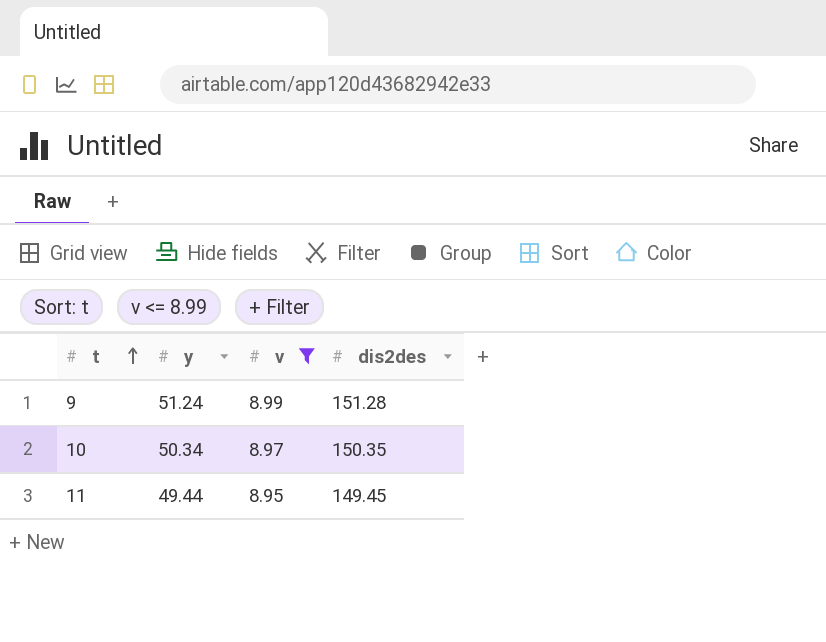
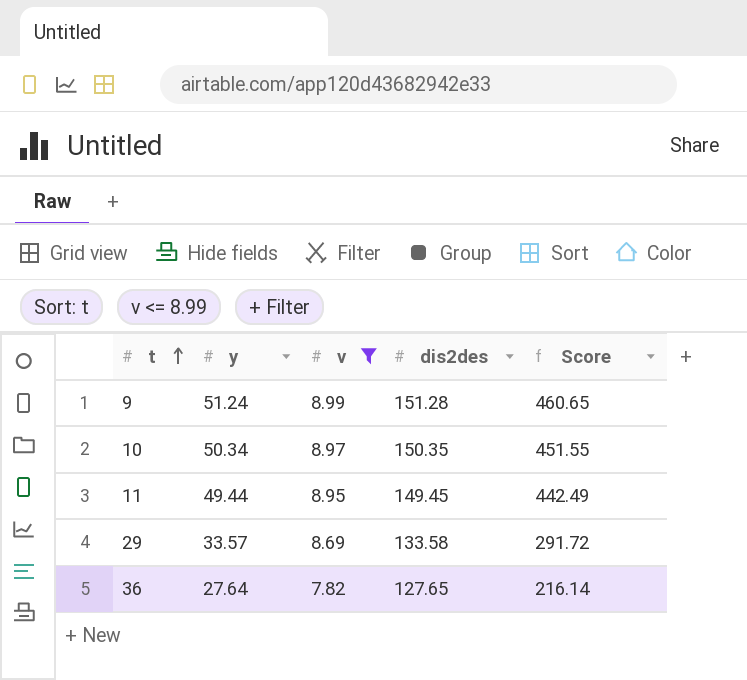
column Score | formula: none -> [y] * [v]
row 29: none -> 33.57 | 8.69 | 133.58 | 291.72
row 36: none -> 27.64 | 7.82 | 127.65 | 216.14

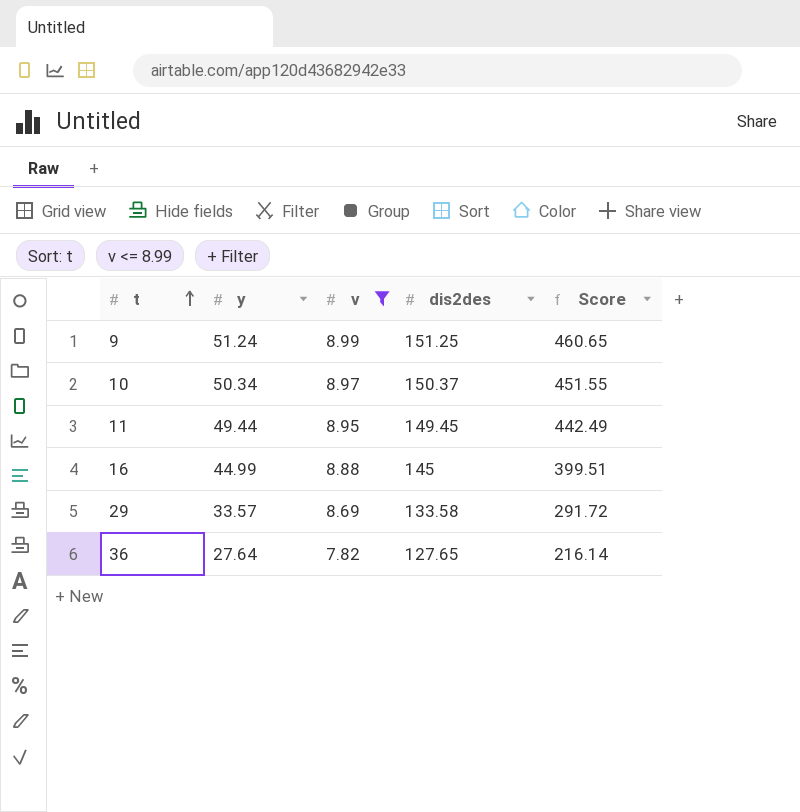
9 | dis2des: 151.28 -> 151.25
10 | dis2des: 150.35 -> 150.37
row 16: none -> 44.99 | 8.88 | 145 | 399.51

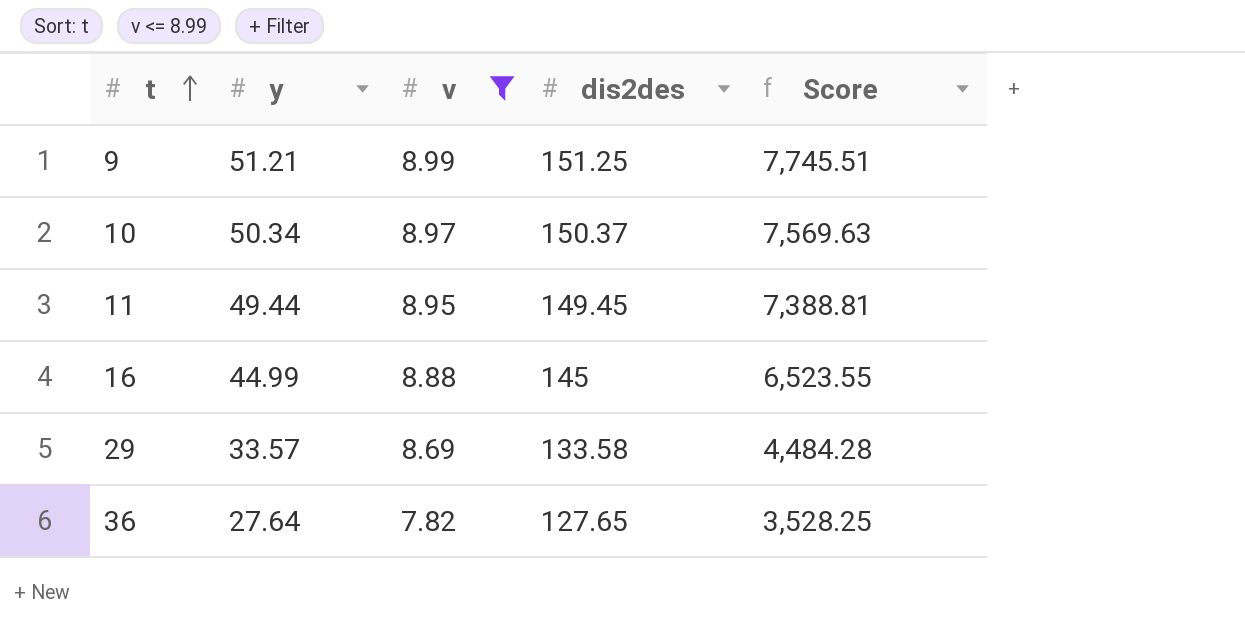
column Score | formula: [y] * [v] -> [y] * [dis2des]
9 | y: 51.24 -> 51.21

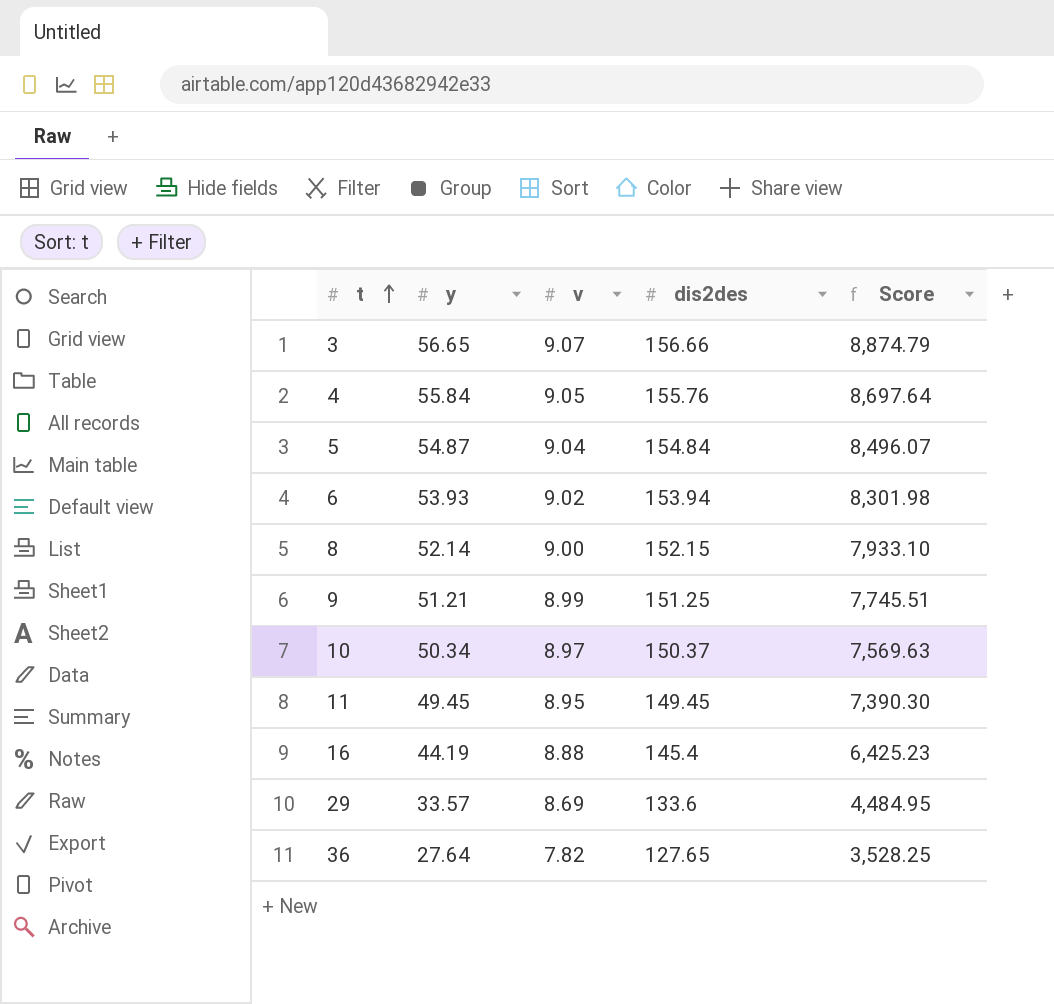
filter: v <= 8.99 -> none
11 | y: 49.44 -> 49.45
11 | Score: 7,388.81 -> 7,390.30
16 | y: 44.99 -> 44.19
16 | dis2des: 145 -> 145.4
16 | Score: 6,523.55 -> 6,425.23
29 | dis2des: 133.58 -> 133.6
29 | Score: 4,484.28 -> 4,484.95

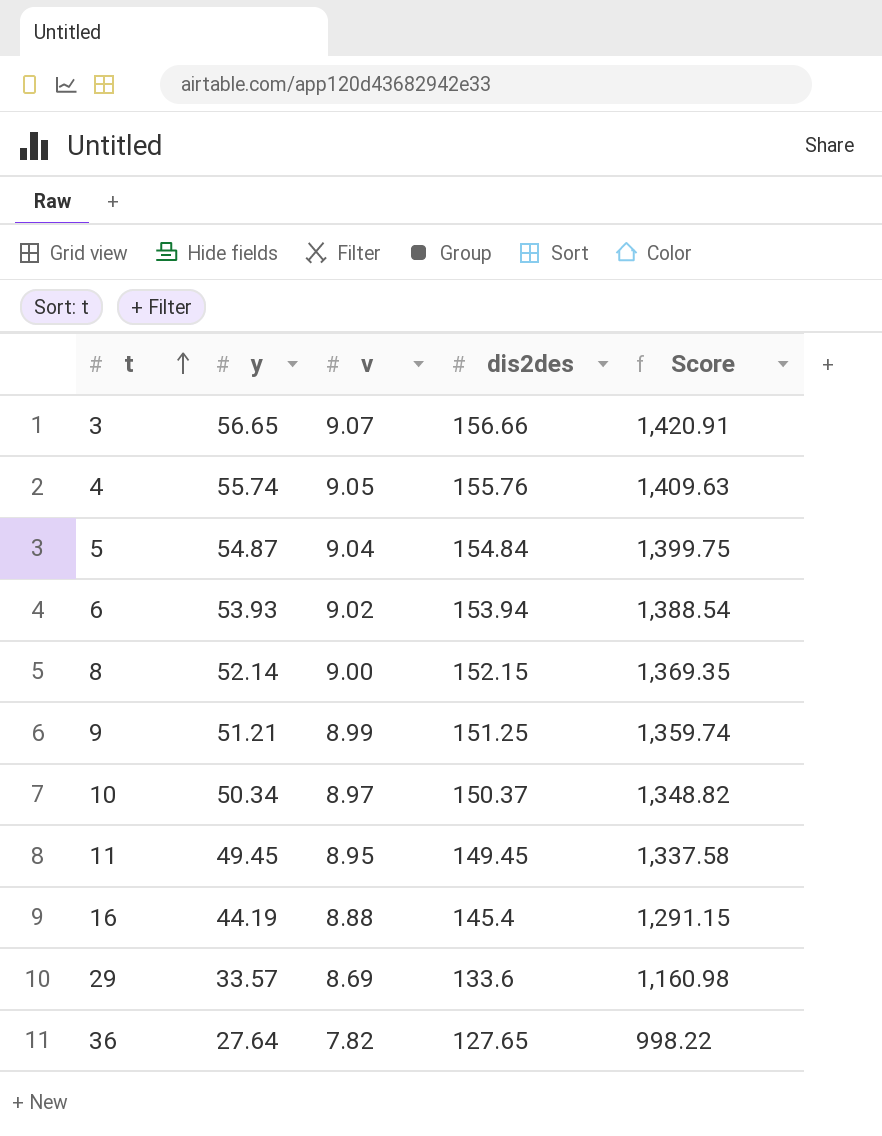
column Score | formula: [y] * [dis2des] -> [v] * [dis2des]
4 | y: 55.84 -> 55.74

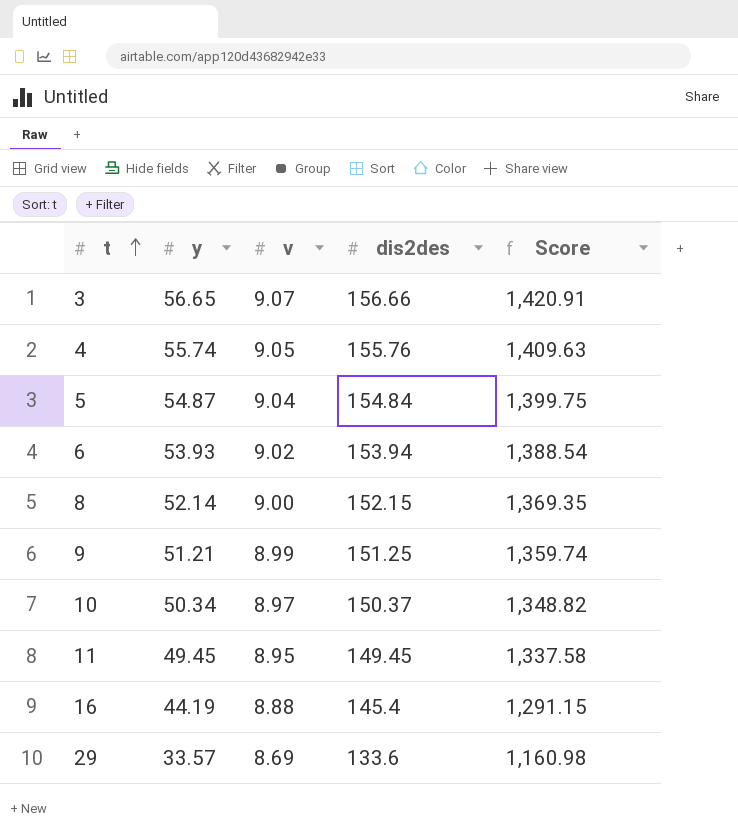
row 36: 27.64 | 7.82 | 127.65 | 998.22 -> none

